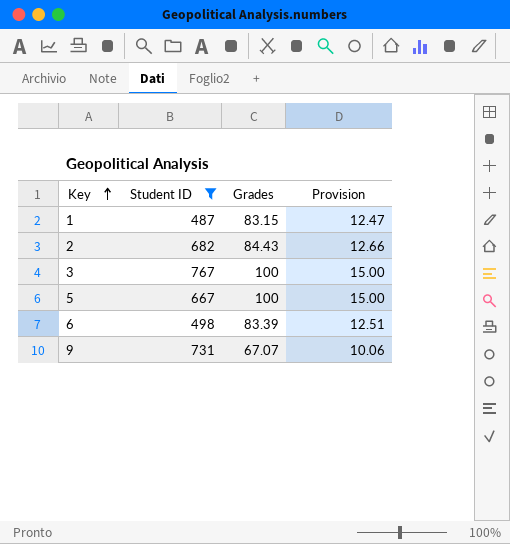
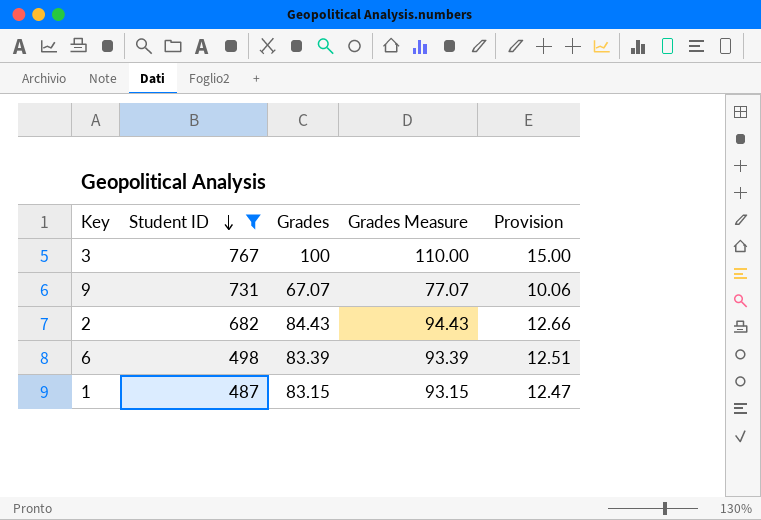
row order: Key ascending -> Student ID descending
column Grades Measure | formula: none -> [Grades] + 10
row 5: 667 | 100 | 15.00 -> none

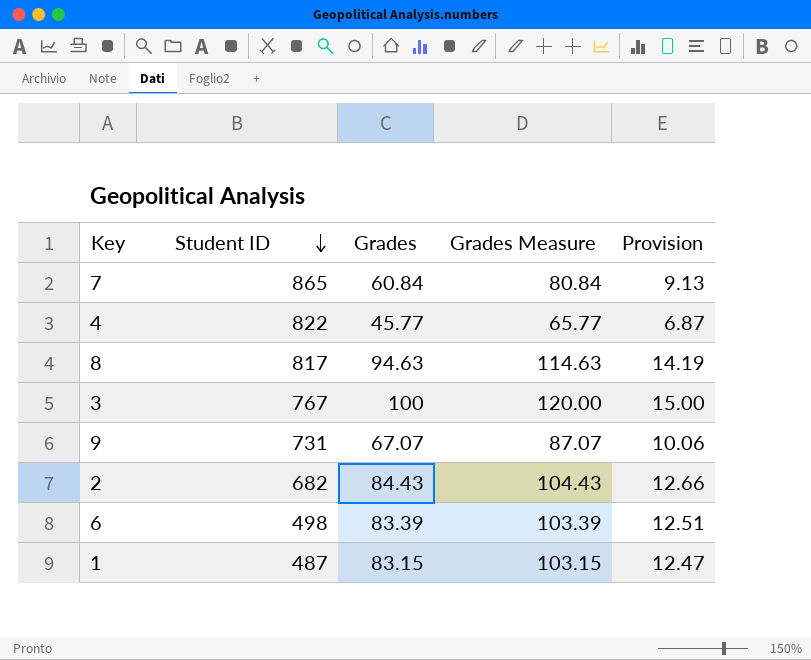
filter: Student ID <= 767 -> none
column Grades Measure | formula: [Grades] + 10 -> [Grades] + 20

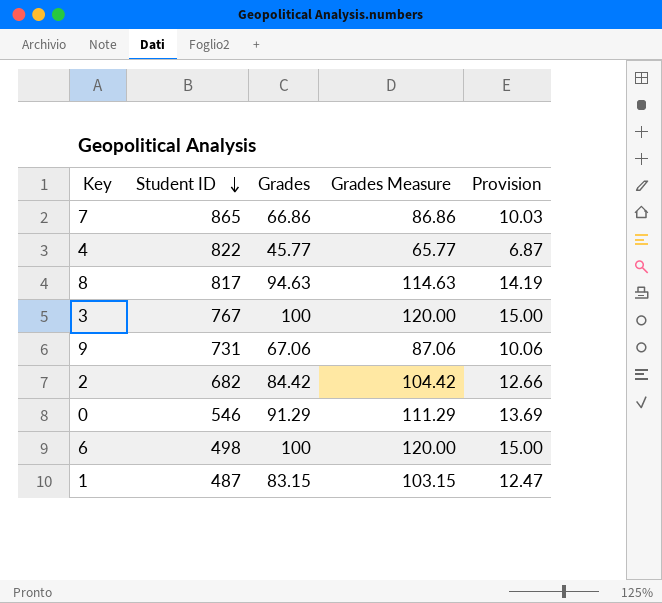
7 | Grades: 60.84 -> 66.86
7 | Grades Measure: 80.84 -> 86.86
7 | Provision: 9.13 -> 10.03
9 | Grades: 67.07 -> 67.06
9 | Grades Measure: 87.07 -> 87.06
2 | Grades: 84.43 -> 84.42
2 | Grades Measure: 104.43 -> 104.42
row 0: none -> 546 | 91.29 | 111.29 | 13.69
6 | Grades: 83.39 -> 100
6 | Grades Measure: 103.39 -> 120.00
6 | Provision: 12.51 -> 15.00

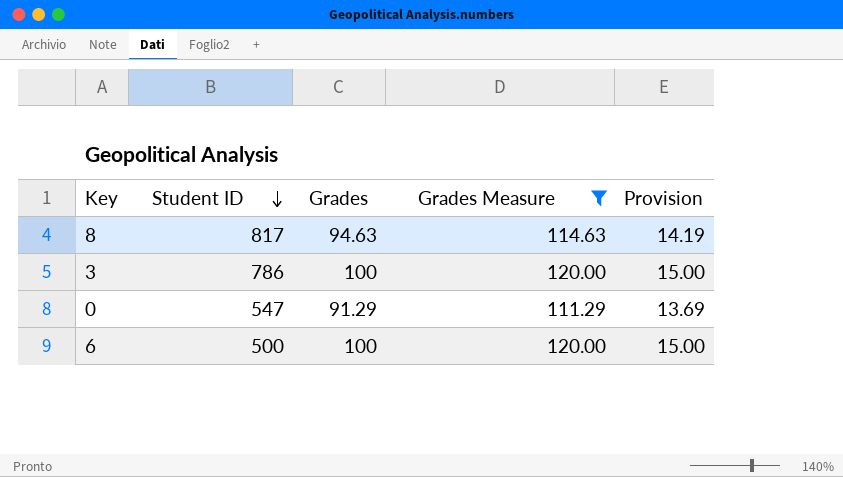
filter: none -> Grades Measure >= 111.29
3 | Student ID: 767 -> 786
0 | Student ID: 546 -> 547
6 | Student ID: 498 -> 500

